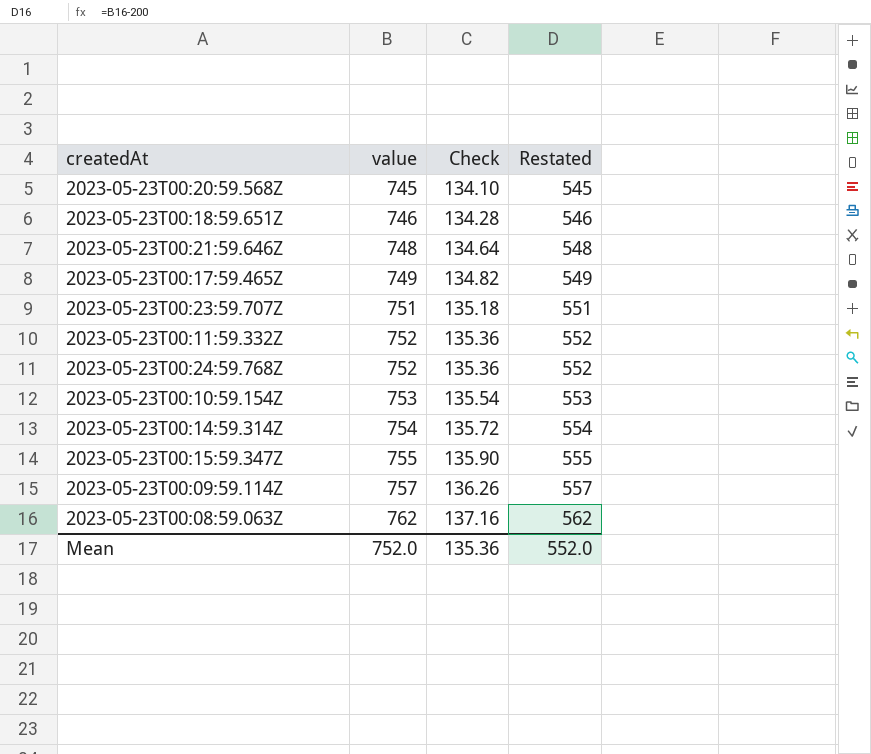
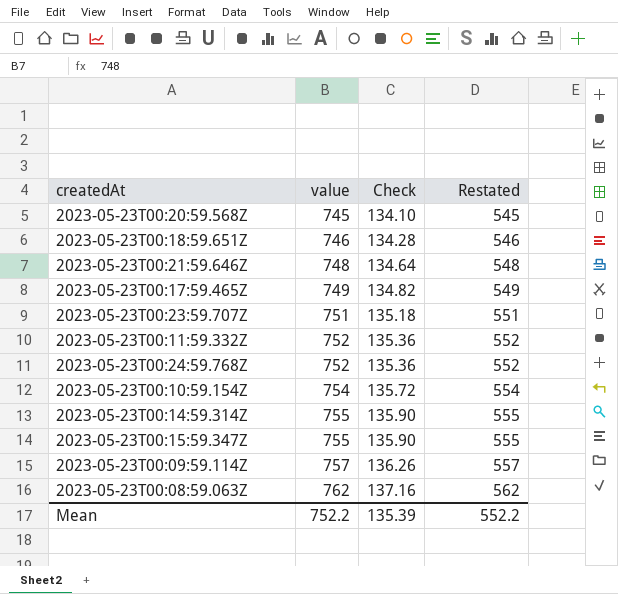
2023-05-23T00:10:59.154Z | value: 753 -> 754
2023-05-23T00:10:59.154Z | Check: 135.54 -> 135.72
2023-05-23T00:10:59.154Z | Restated: 553 -> 554
2023-05-23T00:14:59.314Z | value: 754 -> 755
2023-05-23T00:14:59.314Z | Check: 135.72 -> 135.90
2023-05-23T00:14:59.314Z | Restated: 554 -> 555
Mean | value: 752.0 -> 752.2
Mean | Check: 135.36 -> 135.39
Mean | Restated: 552.0 -> 552.2

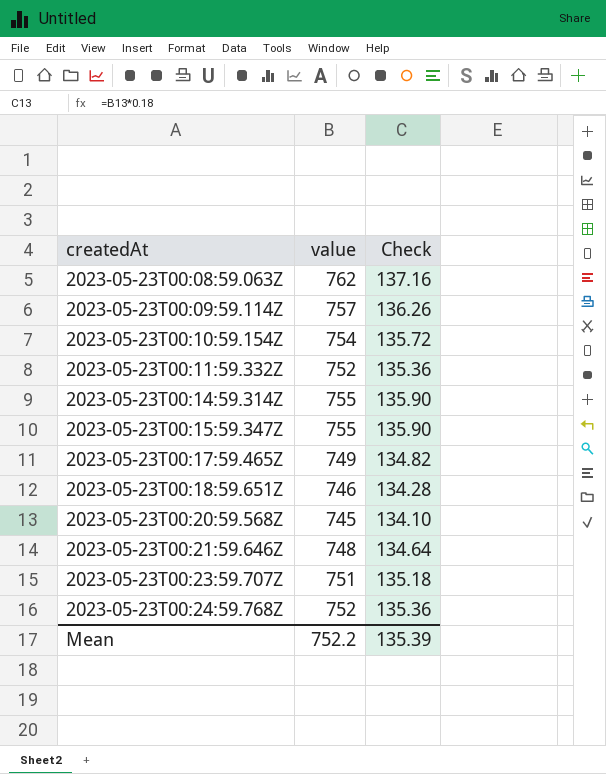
row order: value ascending -> createdAt ascending
column Restated | formula: [value] - 200 -> none

